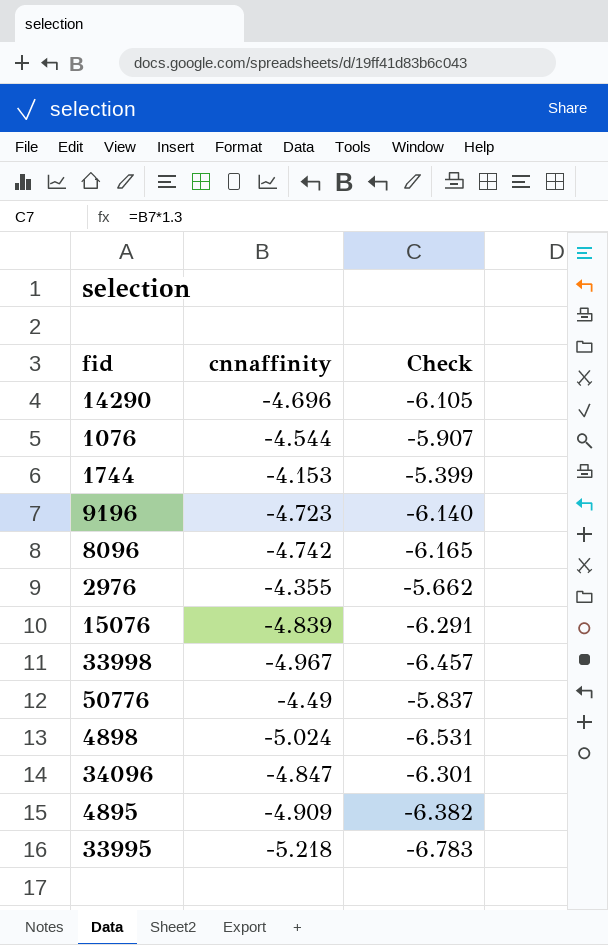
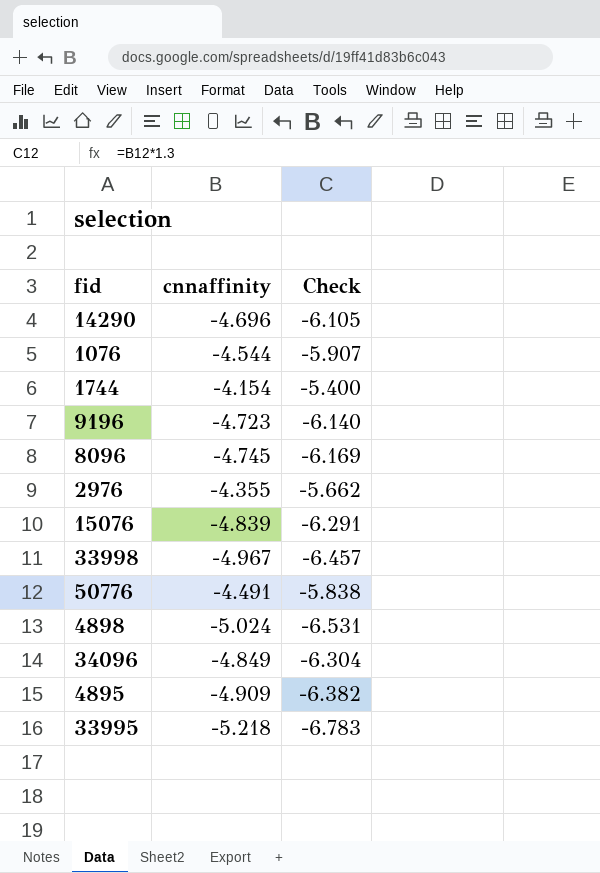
1744 | cnnaffinity: -4.153 -> -4.154
1744 | Check: -5.399 -> -5.400
8096 | cnnaffinity: -4.742 -> -4.745
8096 | Check: -6.165 -> -6.169
50776 | cnnaffinity: -4.49 -> -4.491
50776 | Check: -5.837 -> -5.838
34096 | cnnaffinity: -4.847 -> -4.849
34096 | Check: -6.301 -> -6.304

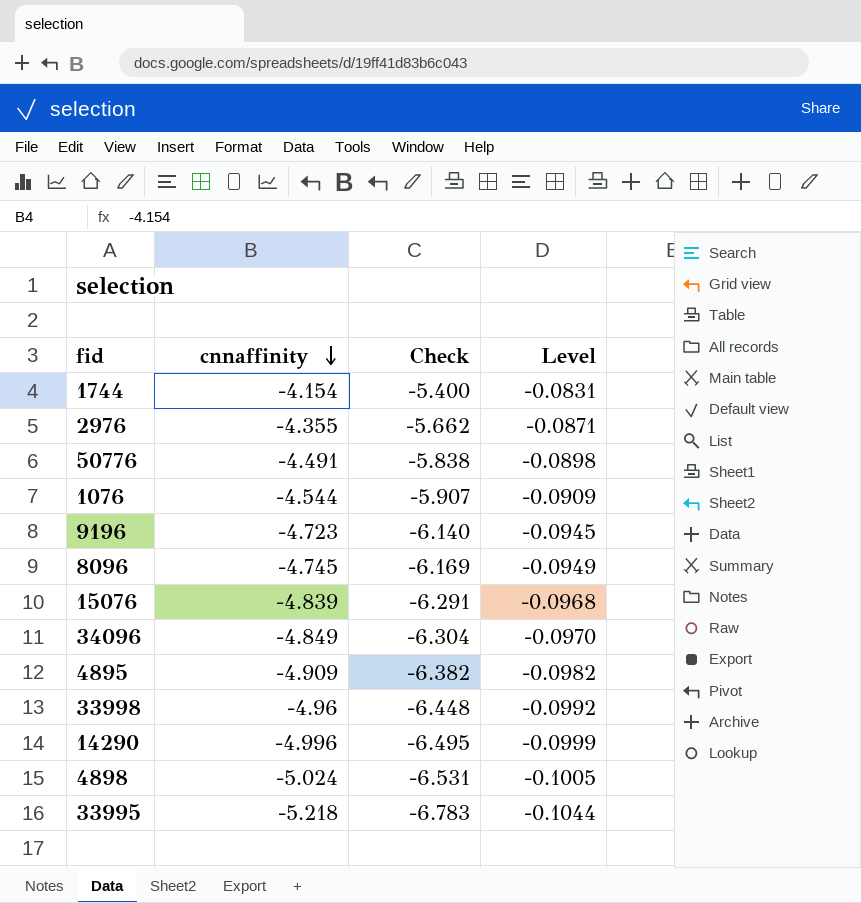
row order: none -> cnnaffinity descending
column Level | formula: none -> [cnnaffinity] * 0.02
33998 | cnnaffinity: -4.967 -> -4.96
33998 | Check: -6.457 -> -6.448
14290 | cnnaffinity: -4.696 -> -4.996
14290 | Check: -6.105 -> -6.495

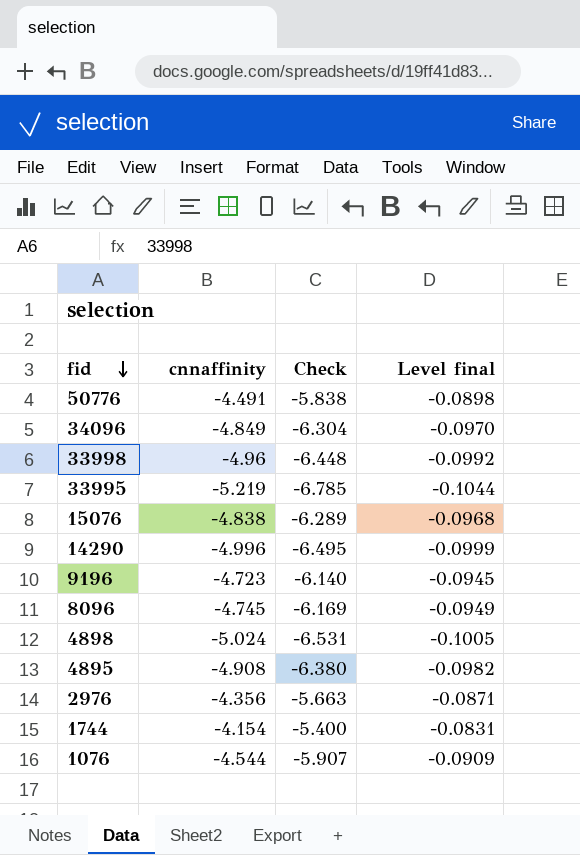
row order: cnnaffinity descending -> fid descending
column name: Level -> Level final
33995 | cnnaffinity: -5.218 -> -5.219
33995 | Check: -6.783 -> -6.785
15076 | cnnaffinity: -4.839 -> -4.838
15076 | Check: -6.291 -> -6.289
4895 | cnnaffinity: -4.909 -> -4.908
4895 | Check: -6.382 -> -6.380
2976 | cnnaffinity: -4.355 -> -4.356
2976 | Check: -5.662 -> -5.663

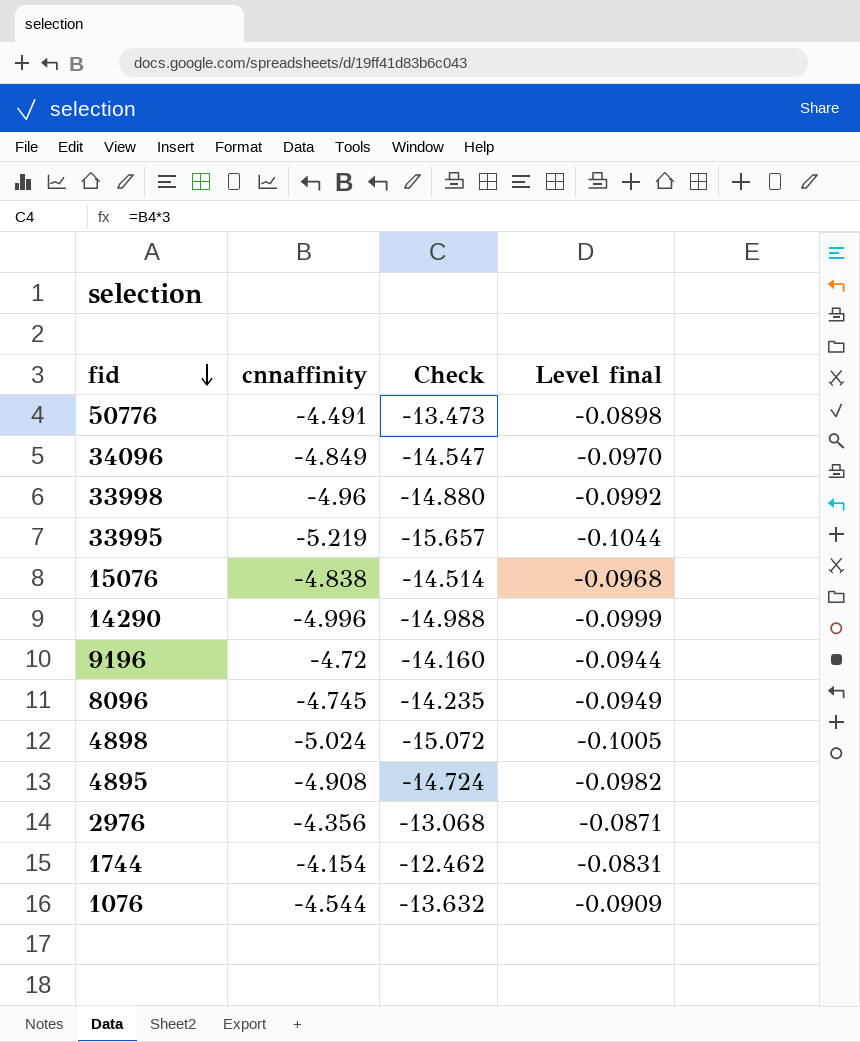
column Check | formula: [cnnaffinity] * 1.3 -> [cnnaffinity] * 3
9196 | cnnaffinity: -4.723 -> -4.72
9196 | Level final: -0.0945 -> -0.0944

